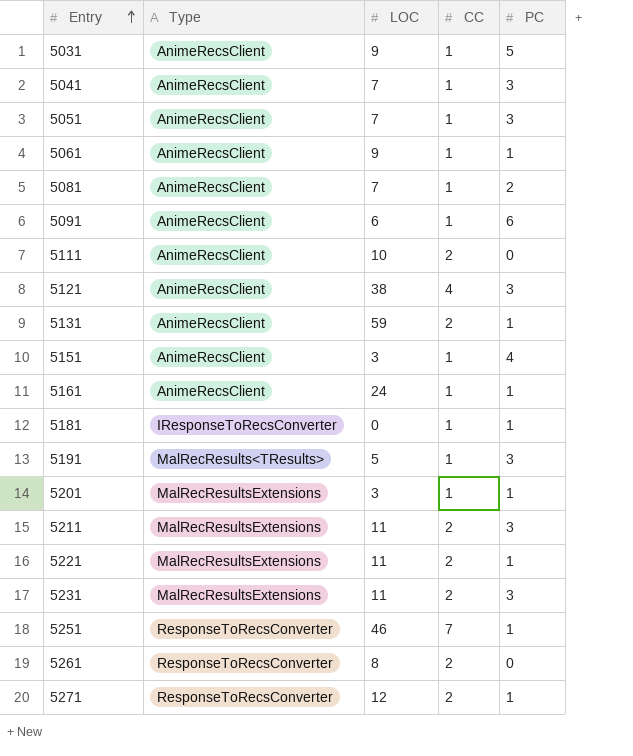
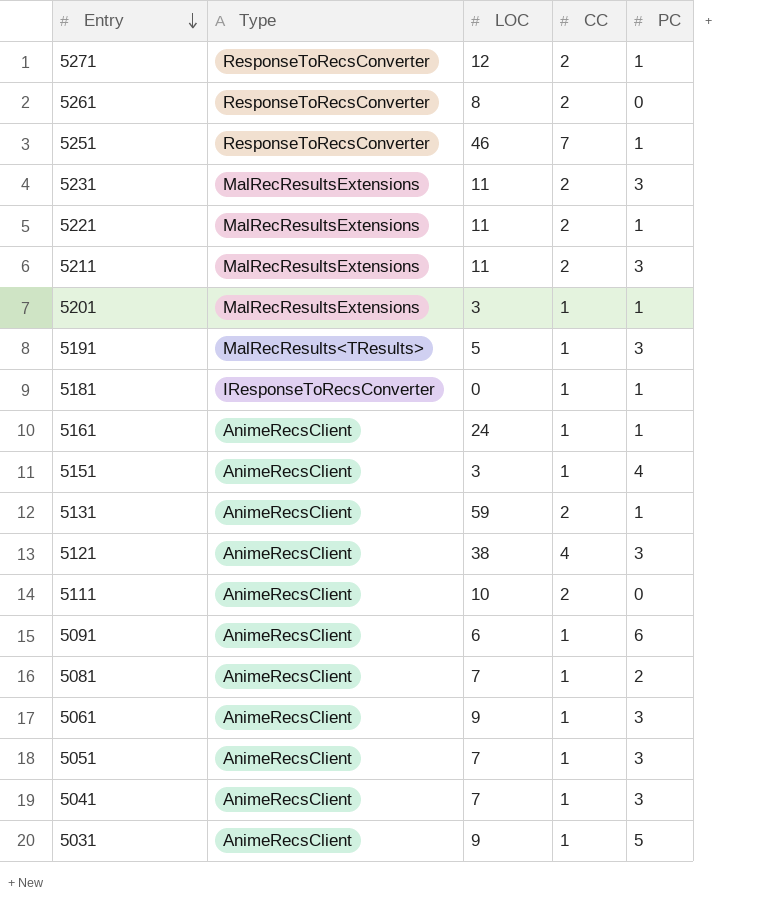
row order: Entry ascending -> Entry descending
5061 | PC: 1 -> 3

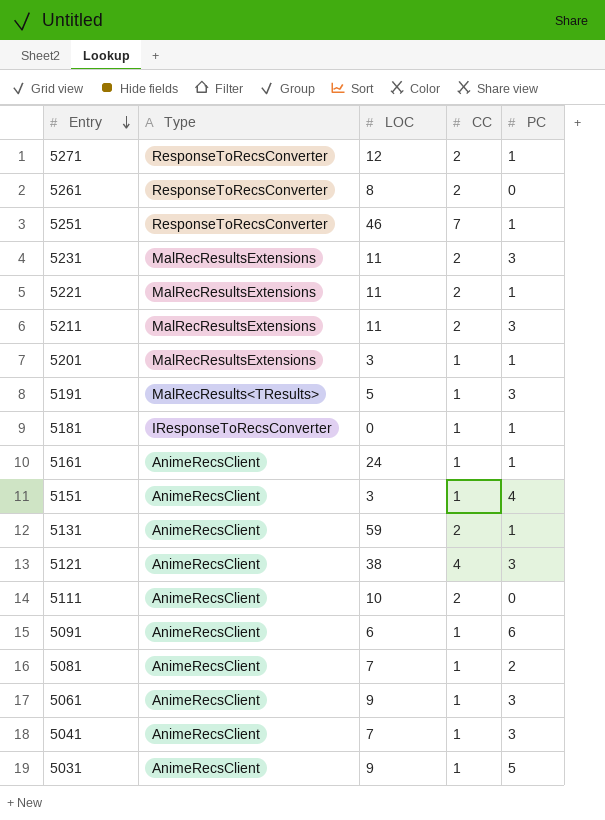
row 5051: AnimeRecsClient | 7 | 1 | 3 -> none

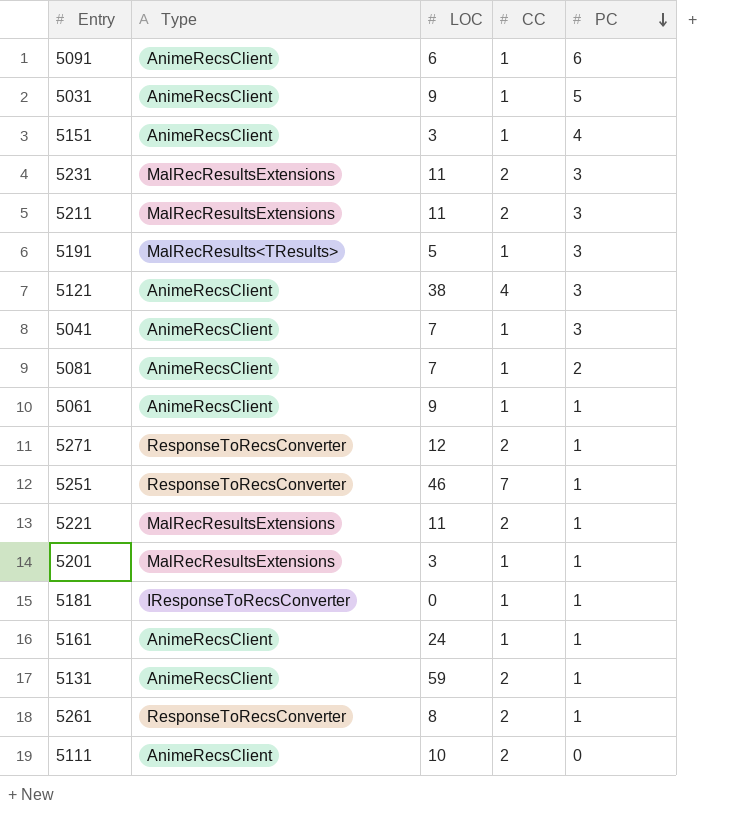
row order: Entry descending -> PC descending
5061 | PC: 3 -> 1
5261 | PC: 0 -> 1

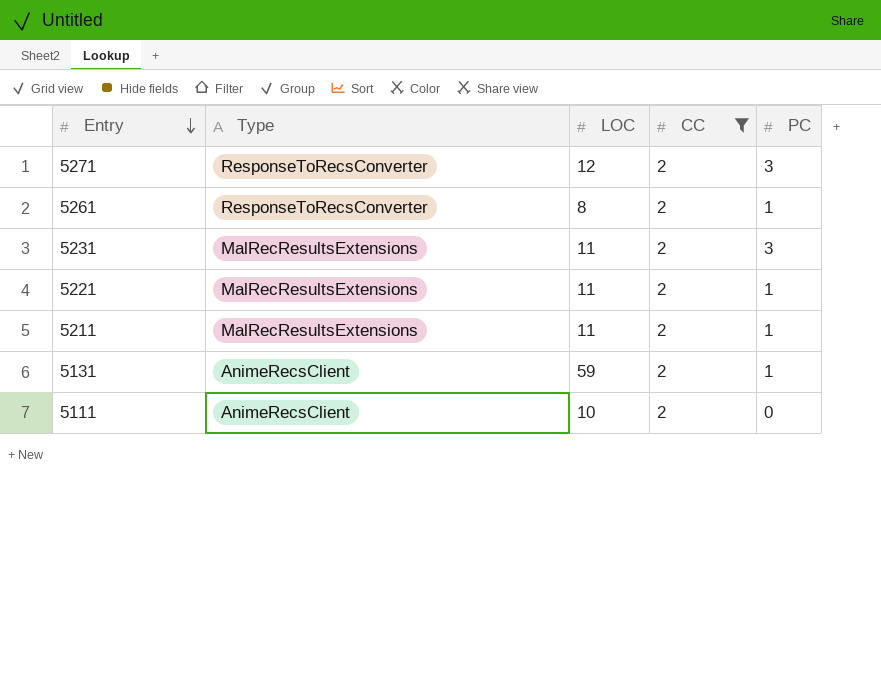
filter: none -> CC = 2
row order: PC descending -> Entry descending
5271 | PC: 1 -> 3
5211 | PC: 3 -> 1

